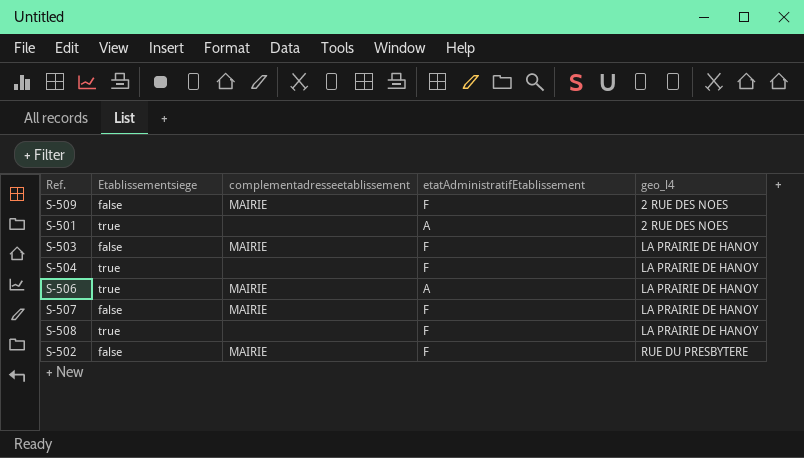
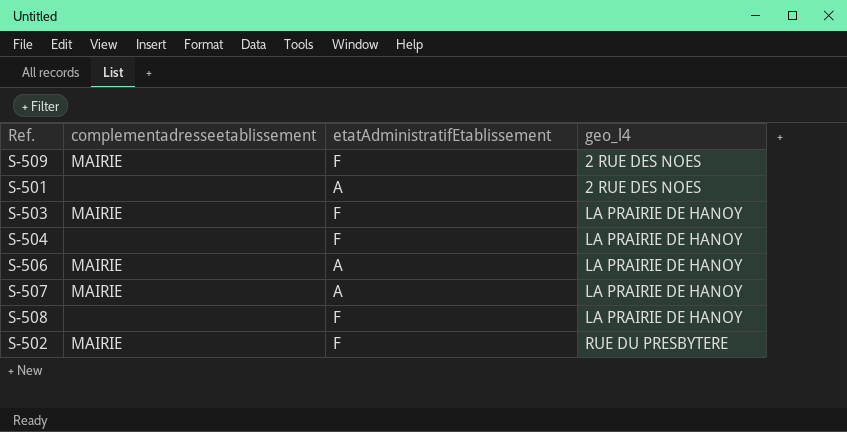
column Etablissementsiege | position: 2 -> none
S-507 | etatAdministratifEtablissement: F -> A

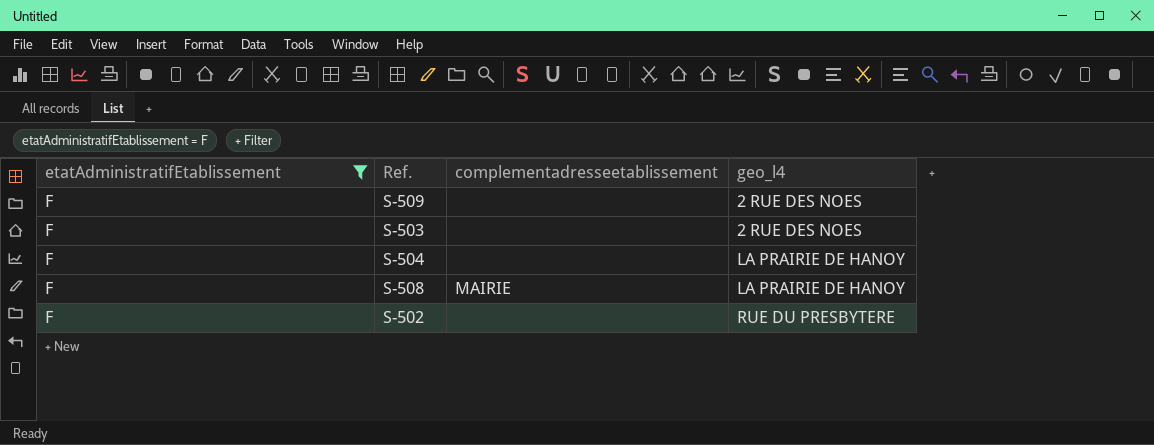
filter: none -> etatAdministratifEtablissement = F
column etatAdministratifEtablissement | position: 3 -> 1
S-509 | complementadresseetablissement: MAIRIE -> none
S-503 | complementadresseetablissement: MAIRIE -> none
S-503 | geo_l4: LA PRAIRIE DE HANOY -> 2 RUE DES NOES
S-508 | complementadresseetablissement: none -> MAIRIE
S-502 | complementadresseetablissement: MAIRIE -> none

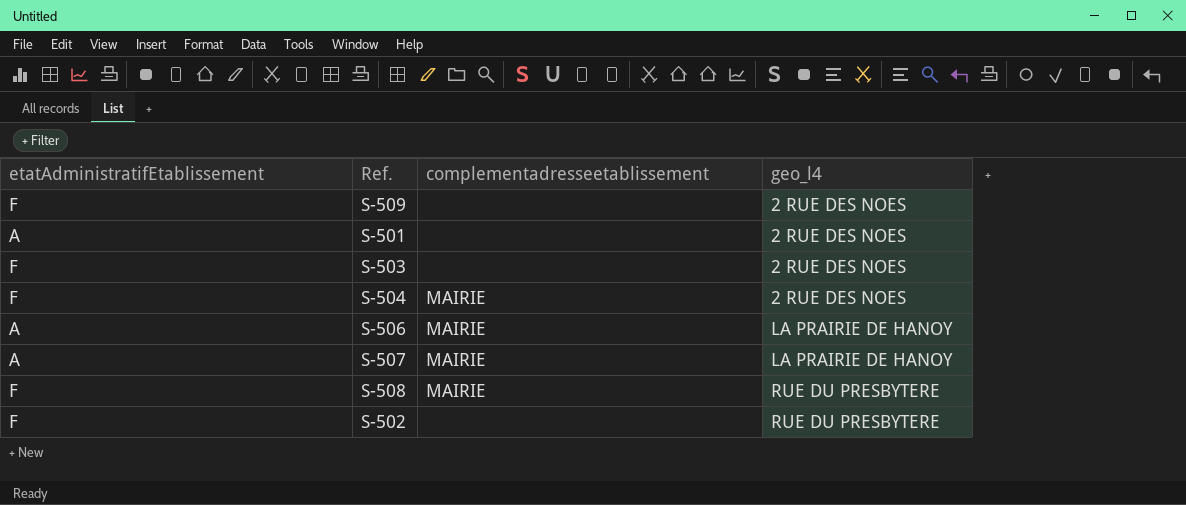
filter: etatAdministratifEtablissement = F -> none
S-504 | complementadresseetablissement: none -> MAIRIE
S-504 | geo_l4: LA PRAIRIE DE HANOY -> 2 RUE DES NOES
S-508 | geo_l4: LA PRAIRIE DE HANOY -> RUE DU PRESBYTERE

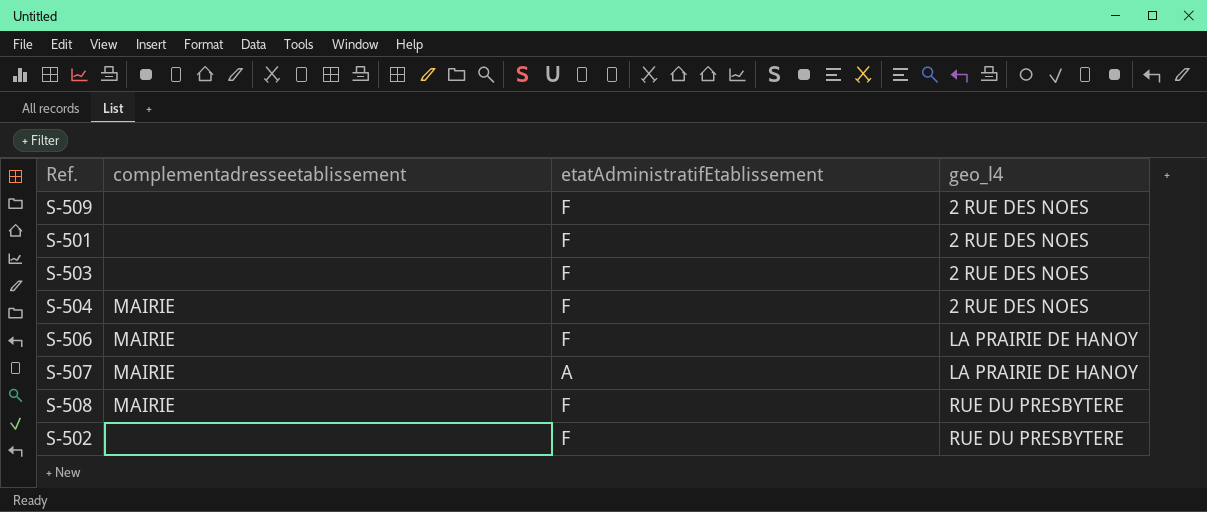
column etatAdministratifEtablissement | position: 1 -> 3
S-501 | etatAdministratifEtablissement: A -> F
S-506 | etatAdministratifEtablissement: A -> F

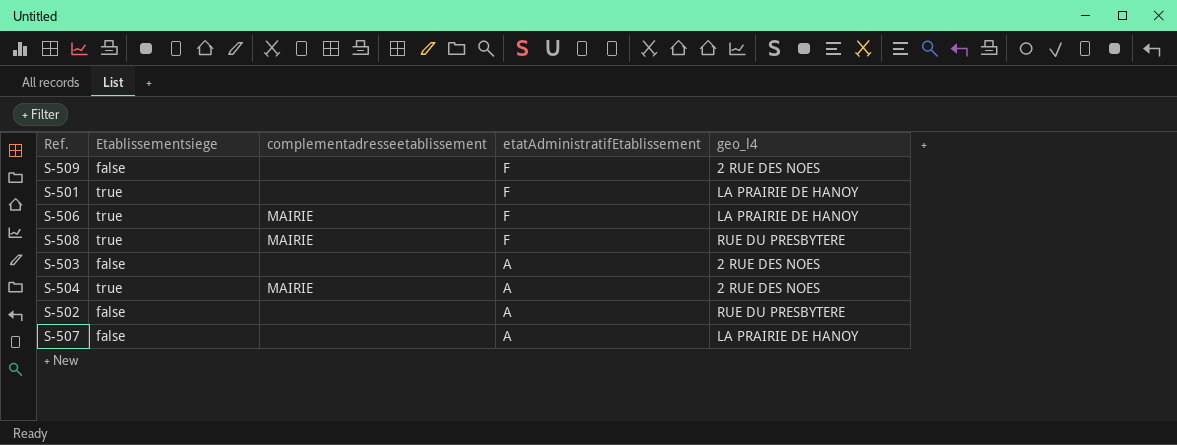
row order: geo_l4 ascending -> etatAdministratifEtablissement descending
column Etablissementsiege | position: none -> 2
S-501 | geo_l4: 2 RUE DES NOES -> LA PRAIRIE DE HANOY
S-503 | etatAdministratifEtablissement: F -> A
S-504 | etatAdministratifEtablissement: F -> A
S-502 | etatAdministratifEtablissement: F -> A
S-507 | complementadresseetablissement: MAIRIE -> none

